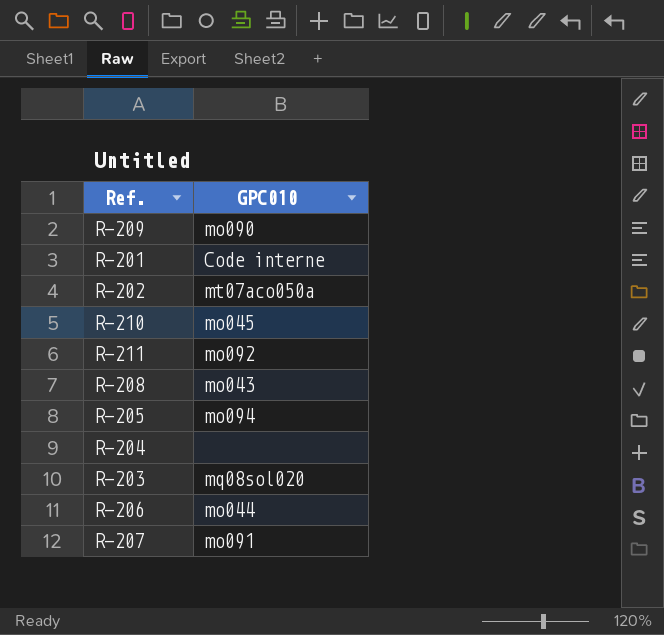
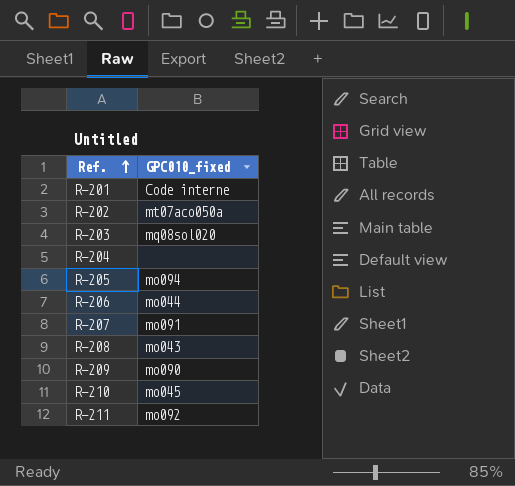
row order: none -> Ref. ascending
column name: GPC010 -> GPC010_fixed

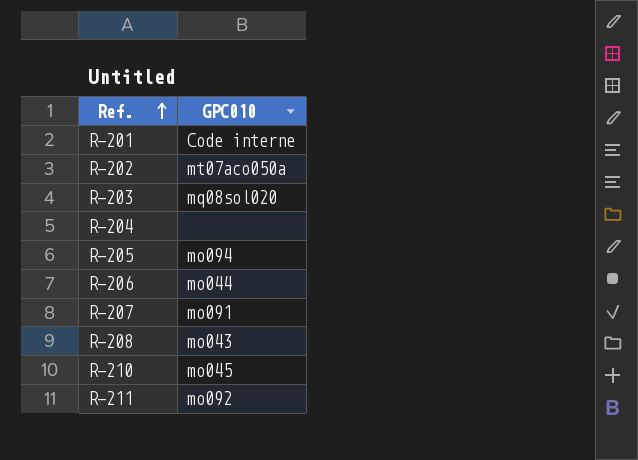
column name: GPC010_fixed -> GPC010
row R-209: mo090 -> none

